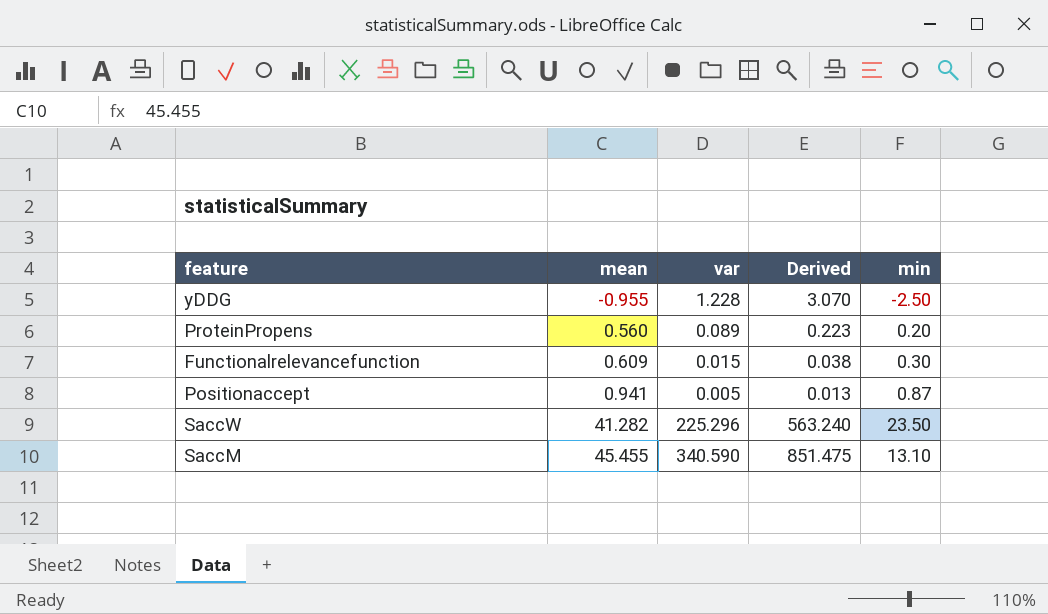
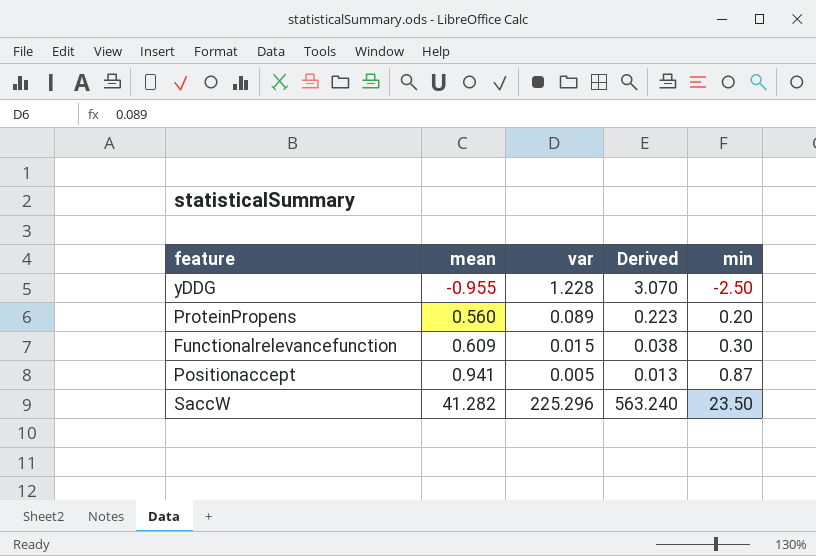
row SaccM: 45.455 | 340.590 | 851.475 | 13.10 -> none

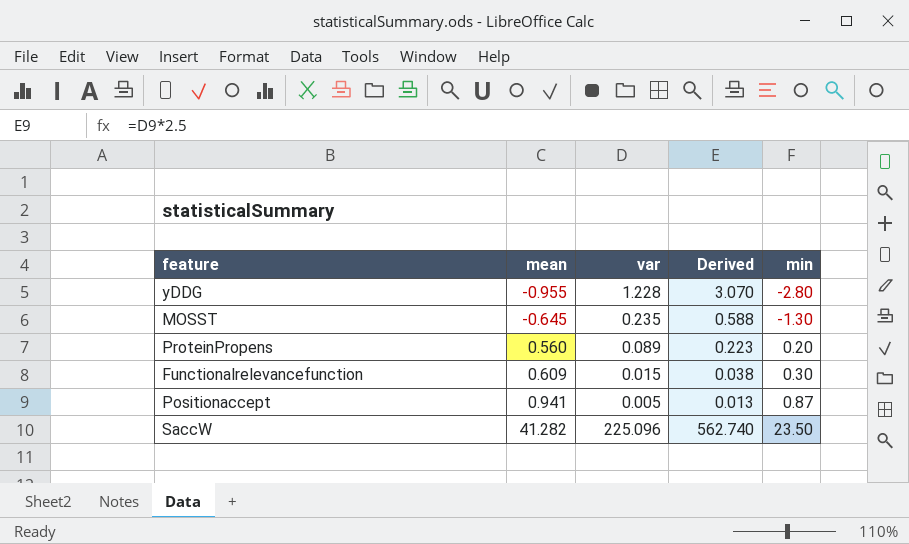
yDDG | min: -2.50 -> -2.80
row MOSST: none -> -0.645 | 0.235 | 0.588 | -1.30
SaccW | var: 225.296 -> 225.096
SaccW | Derived: 563.240 -> 562.740

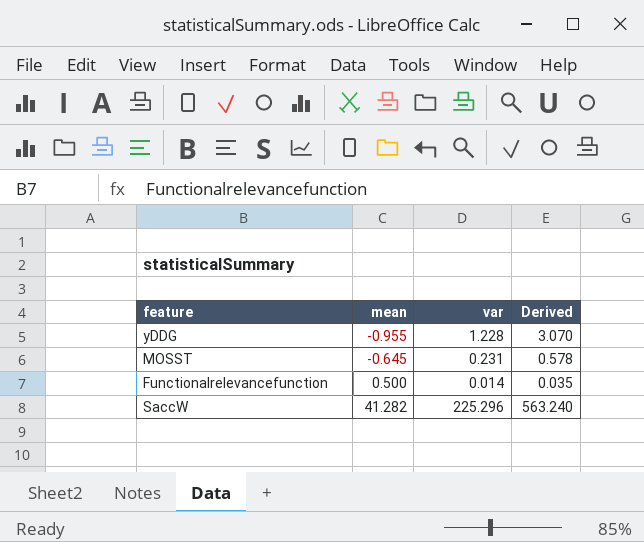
column min | position: 5 -> none
row ProteinPropens: 0.560 | 0.089 | 0.223 | 0.20 -> none
row Positionaccept: 0.941 | 0.005 | 0.013 | 0.87 -> none
MOSST | var: 0.235 -> 0.231
MOSST | Derived: 0.588 -> 0.578
Functionalrelevancefunction | mean: 0.609 -> 0.500
Functionalrelevancefunction | var: 0.015 -> 0.014
Functionalrelevancefunction | Derived: 0.038 -> 0.035
SaccW | var: 225.096 -> 225.296
SaccW | Derived: 562.740 -> 563.240

